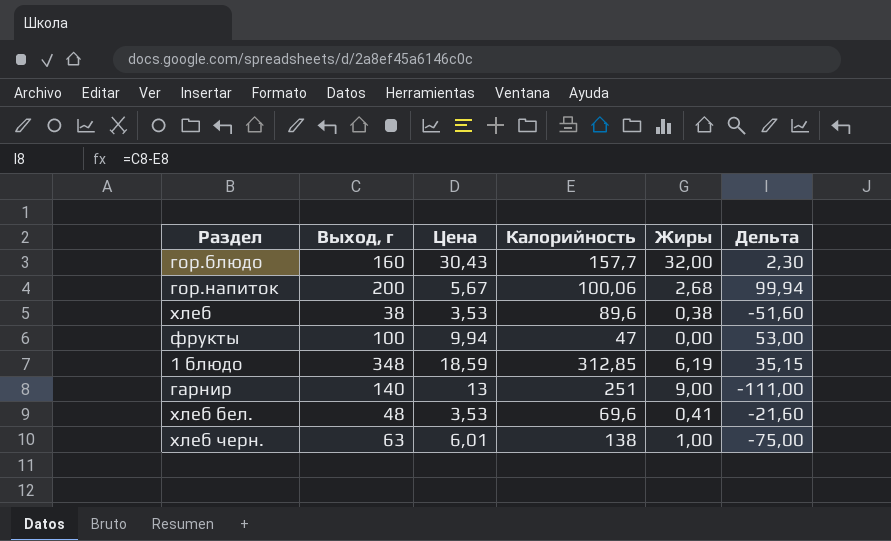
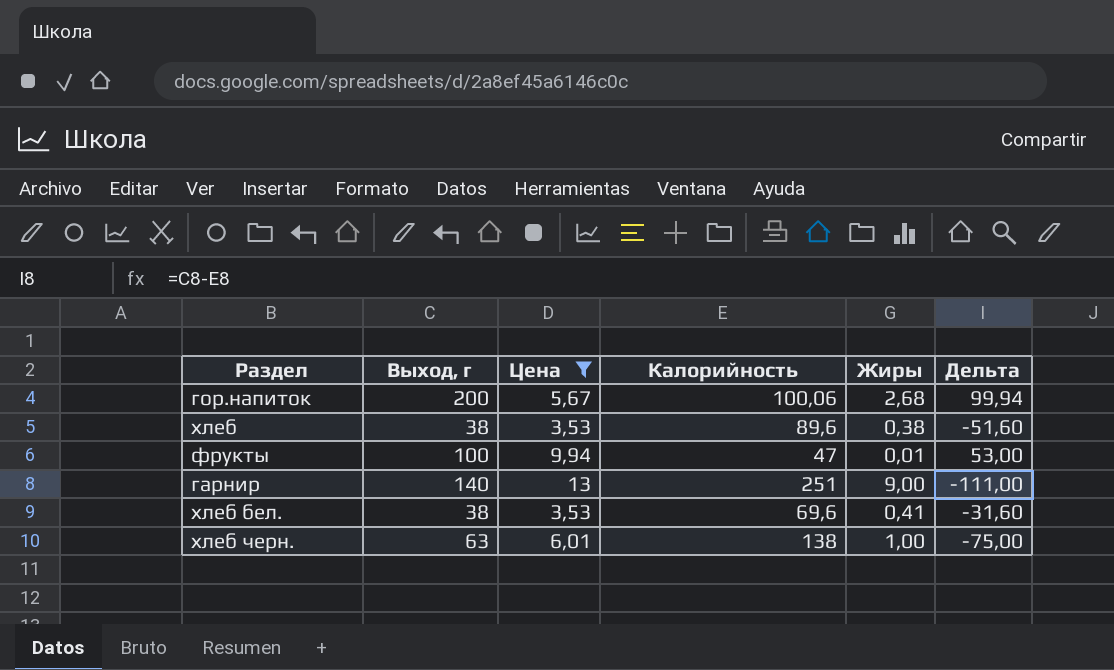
filter: none -> Цена <= 13
фрукты | Жиры: 0,00 -> 0,01
хлеб бел. | Выход, г: 48 -> 38
хлеб бел. | Дельта: -21,60 -> -31,60

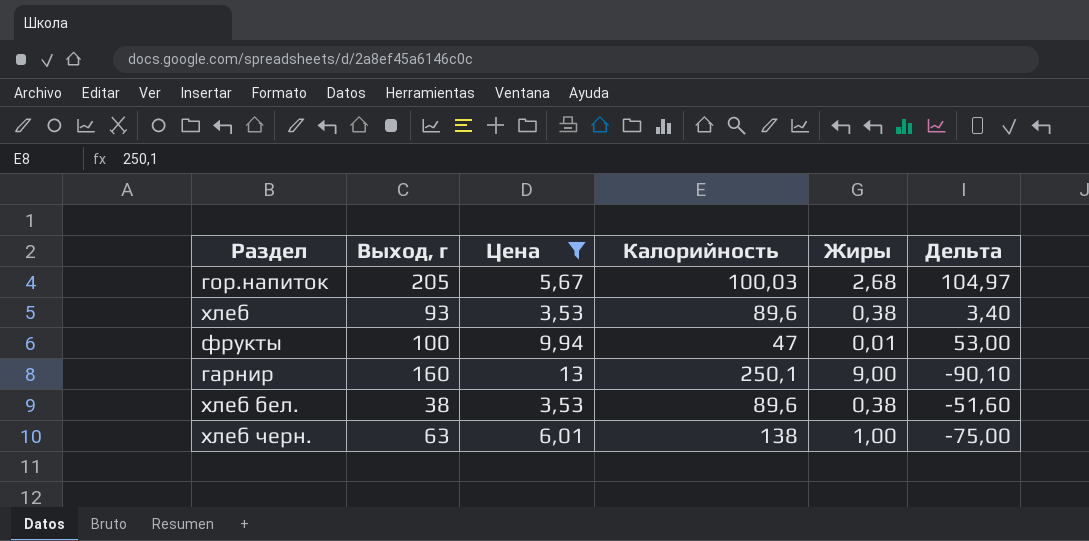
гор.напиток | Выход, г: 200 -> 205
гор.напиток | Калорийность: 100,06 -> 100,03
гор.напиток | Дельта: 99,94 -> 104,97
хлеб | Выход, г: 38 -> 93
хлеб | Дельта: -51,60 -> 3,40
гарнир | Выход, г: 140 -> 160
гарнир | Калорийность: 251 -> 250,1
гарнир | Дельта: -111,00 -> -90,10
хлеб бел. | Калорийность: 69,6 -> 89,6
хлеб бел. | Жиры: 0,41 -> 0,38
хлеб бел. | Дельта: -31,60 -> -51,60

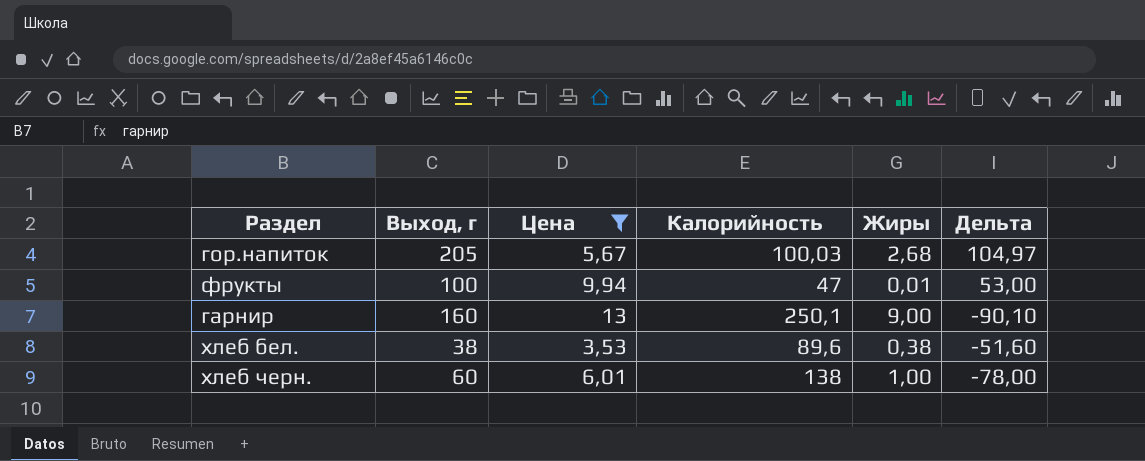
row хлеб: 93 | 3,53 | 89,6 | 0,38 | 3,40 -> none
хлеб черн. | Выход, г: 63 -> 60
хлеб черн. | Дельта: -75,00 -> -78,00

